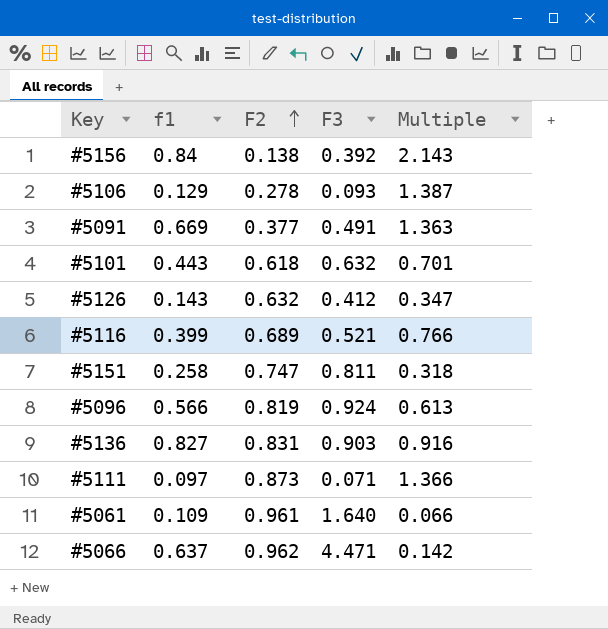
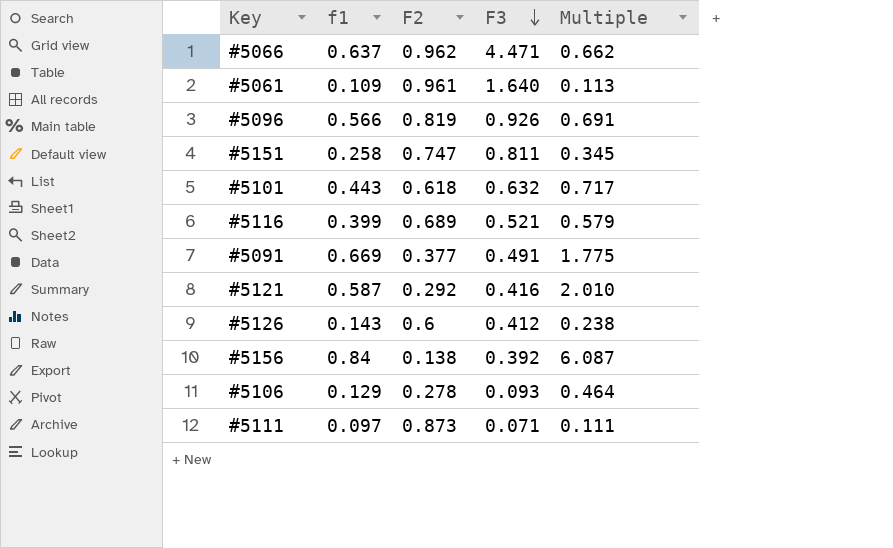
row order: F2 ascending -> F3 descending
column Multiple | formula: [f1] / [F3] -> [f1] / [F2]
row #5136: 0.827 | 0.831 | 0.903 | 0.916 -> none
#5096 | F3: 0.924 -> 0.926
row #5121: none -> 0.587 | 0.292 | 0.416 | 2.010
#5126 | F2: 0.632 -> 0.6

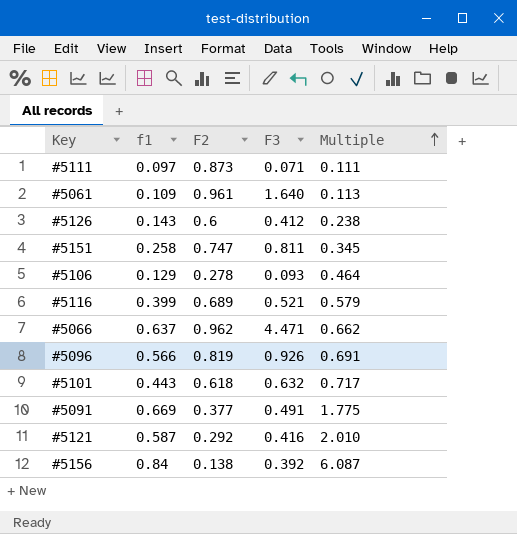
row order: F3 descending -> Multiple ascending

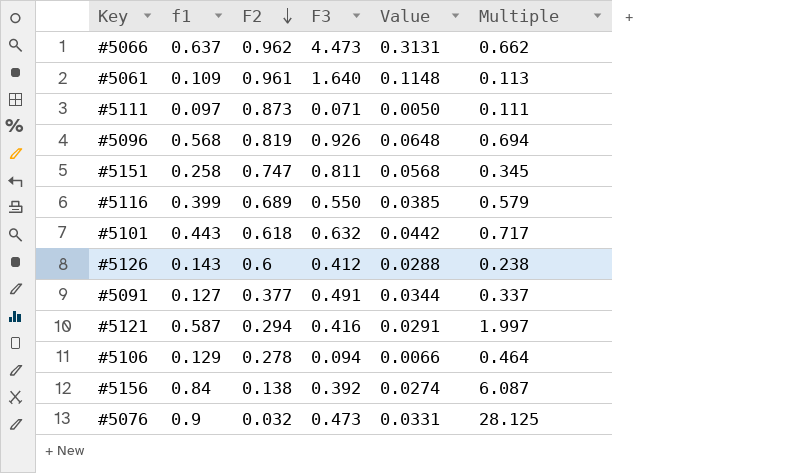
row order: Multiple ascending -> F2 descending
column Value | formula: none -> [F3] * 0.07
#5066 | F3: 4.471 -> 4.473
#5096 | f1: 0.566 -> 0.568
#5096 | Multiple: 0.691 -> 0.694
#5116 | F3: 0.521 -> 0.550
#5091 | f1: 0.669 -> 0.127
#5091 | Multiple: 1.775 -> 0.337
#5121 | F2: 0.292 -> 0.294
#5121 | Multiple: 2.010 -> 1.997
#5106 | F3: 0.093 -> 0.094
row #5076: none -> 0.9 | 0.032 | 0.473 | 0.0331 | 28.125

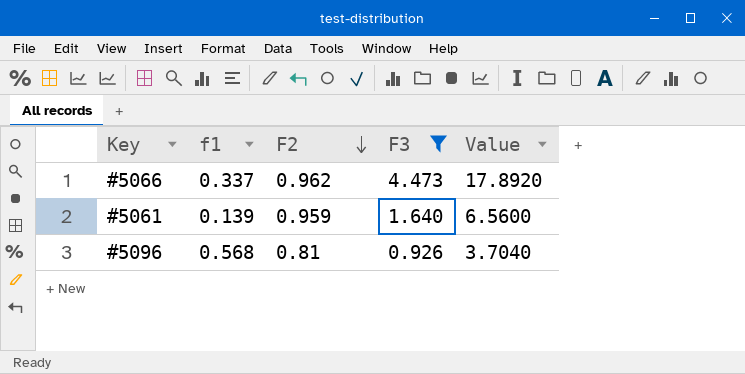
filter: none -> F3 >= 0.926
column Multiple | formula: [f1] / [F2] -> none
column Value | formula: [F3] * 0.07 -> [F3] * 4
#5066 | f1: 0.637 -> 0.337
#5061 | f1: 0.109 -> 0.139
#5061 | F2: 0.961 -> 0.959
#5096 | F2: 0.819 -> 0.81

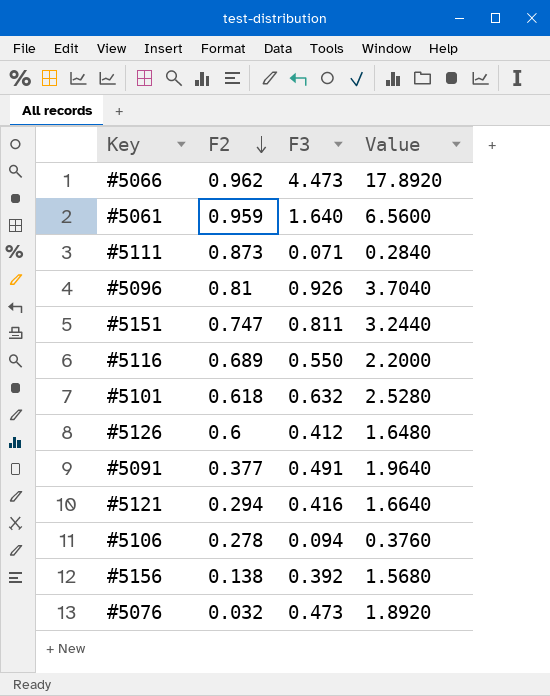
filter: F3 >= 0.926 -> none
column f1 | position: 2 -> none

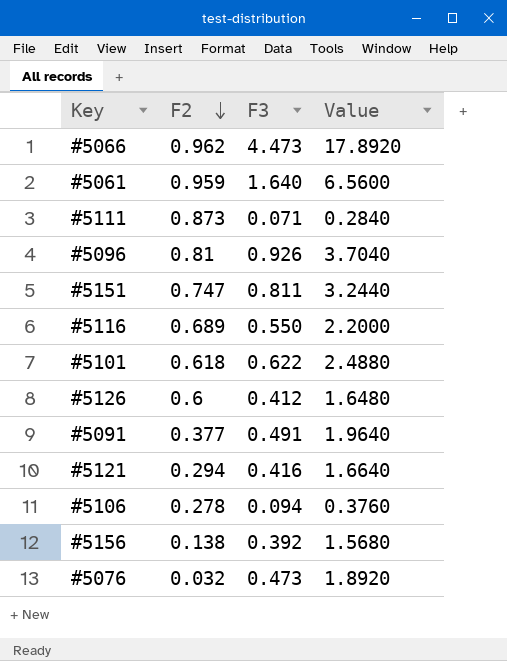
#5101 | F3: 0.632 -> 0.622
#5101 | Value: 2.5280 -> 2.4880

